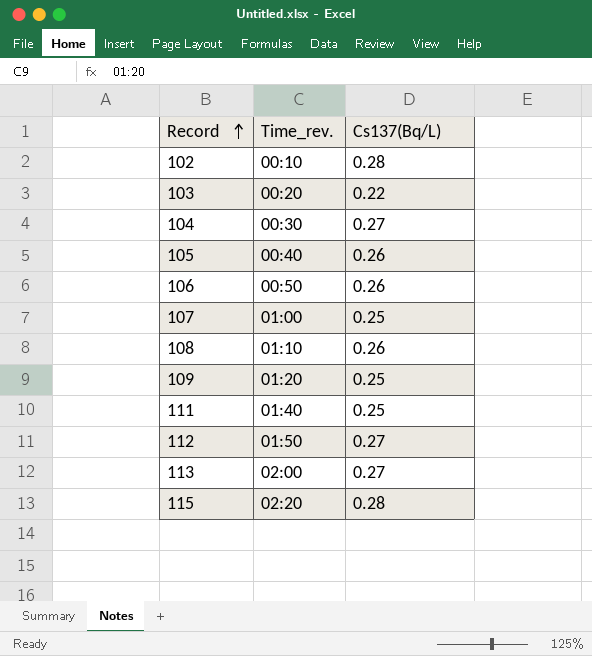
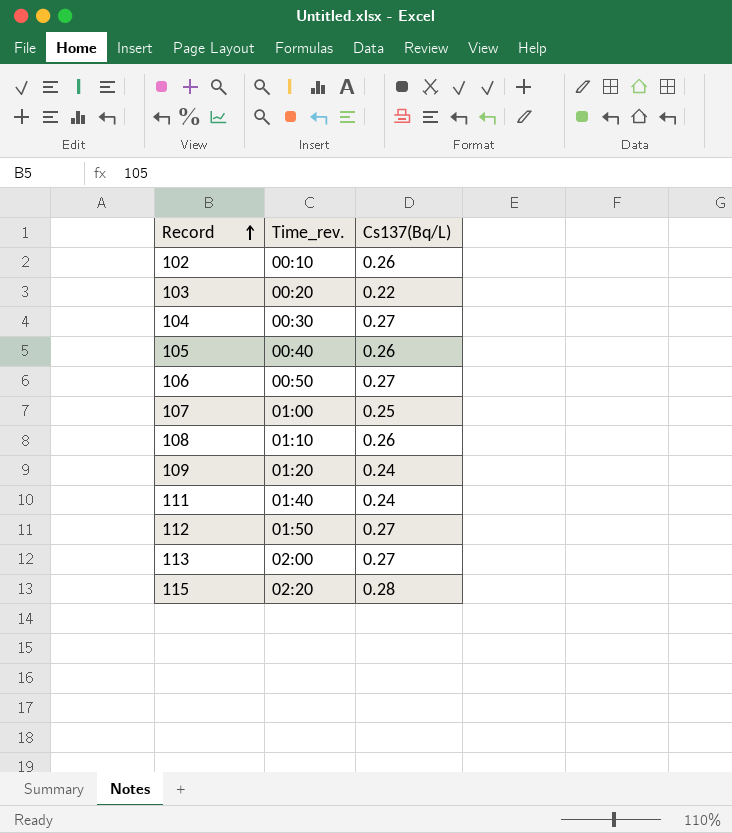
102 | Cs137(Bq/L): 0.28 -> 0.26
106 | Cs137(Bq/L): 0.26 -> 0.27
109 | Cs137(Bq/L): 0.25 -> 0.24
111 | Cs137(Bq/L): 0.25 -> 0.24

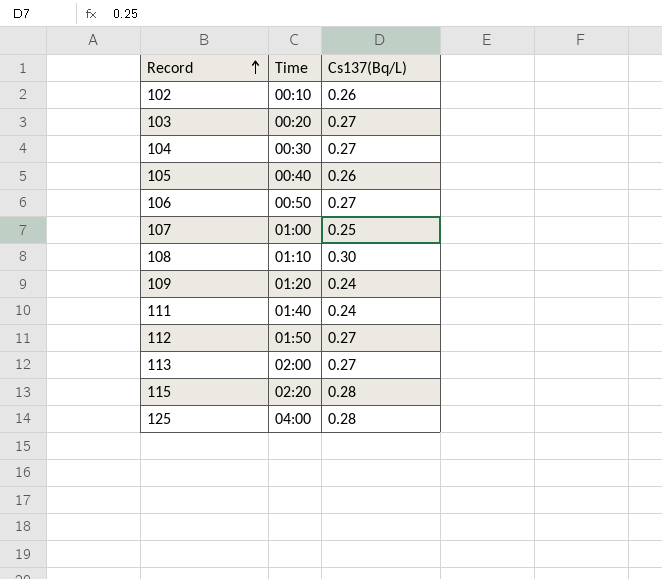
column name: Time_rev. -> Time
103 | Cs137(Bq/L): 0.22 -> 0.27
108 | Cs137(Bq/L): 0.26 -> 0.30
row 125: none -> 04:00 | 0.28

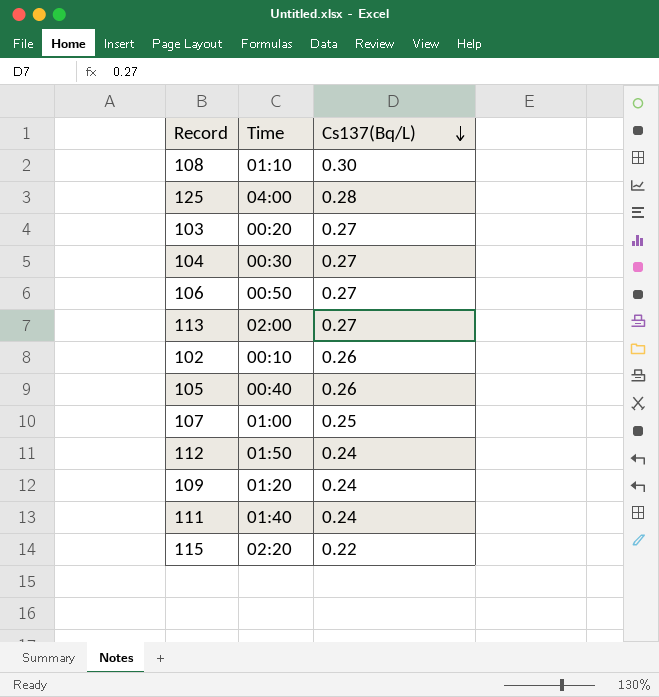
row order: Record ascending -> Cs137(Bq/L) descending
112 | Cs137(Bq/L): 0.27 -> 0.24
115 | Cs137(Bq/L): 0.28 -> 0.22

